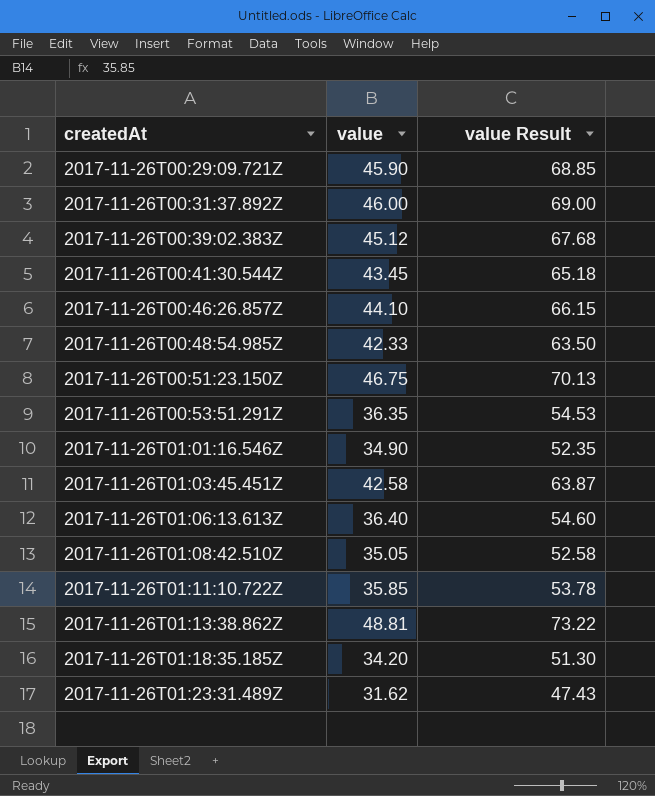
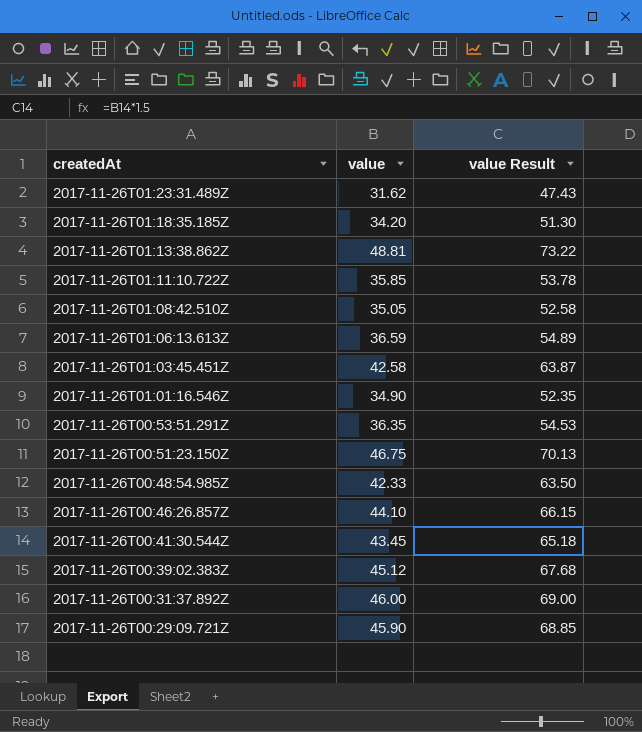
row order: createdAt ascending -> createdAt descending
2017-11-26T01:06:13.613Z | value: 36.40 -> 36.59
2017-11-26T01:06:13.613Z | value Result: 54.60 -> 54.89

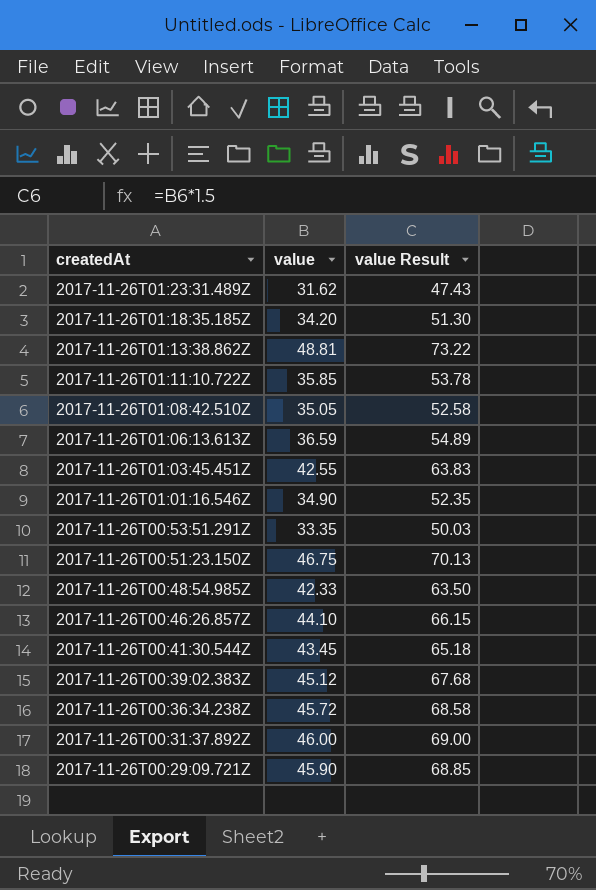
2017-11-26T01:03:45.451Z | value: 42.58 -> 42.55
2017-11-26T01:03:45.451Z | value Result: 63.87 -> 63.83
2017-11-26T00:53:51.291Z | value: 36.35 -> 33.35
2017-11-26T00:53:51.291Z | value Result: 54.53 -> 50.03
row 2017-11-26T00:36:34.238Z: none -> 45.72 | 68.58

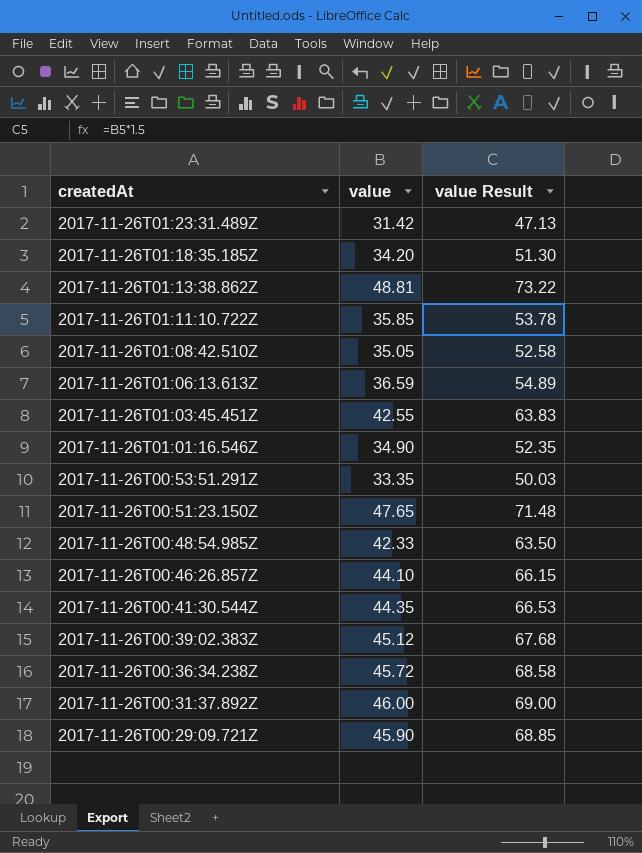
2017-11-26T01:23:31.489Z | value: 31.62 -> 31.42
2017-11-26T01:23:31.489Z | value Result: 47.43 -> 47.13
2017-11-26T00:51:23.150Z | value: 46.75 -> 47.65
2017-11-26T00:51:23.150Z | value Result: 70.13 -> 71.48
2017-11-26T00:41:30.544Z | value: 43.45 -> 44.35
2017-11-26T00:41:30.544Z | value Result: 65.18 -> 66.53

